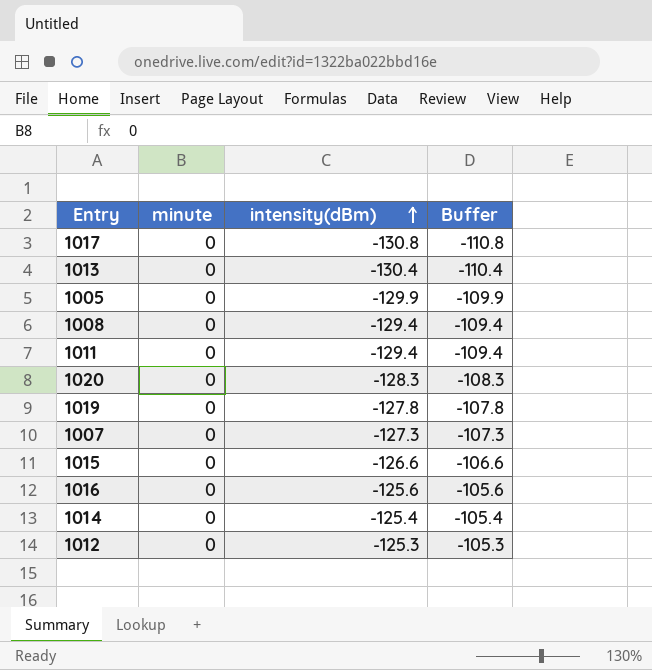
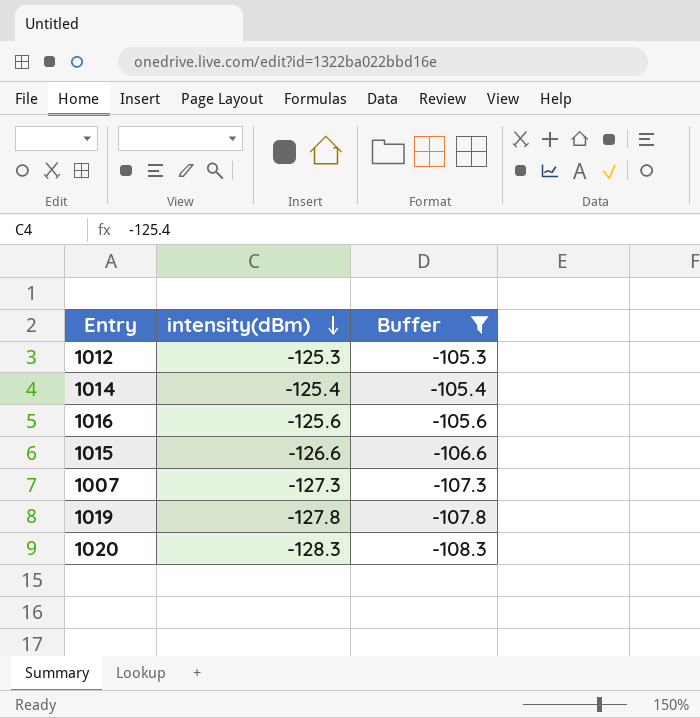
filter: none -> Buffer >= -108.3
row order: intensity(dBm) ascending -> intensity(dBm) descending
column minute | position: 2 -> none

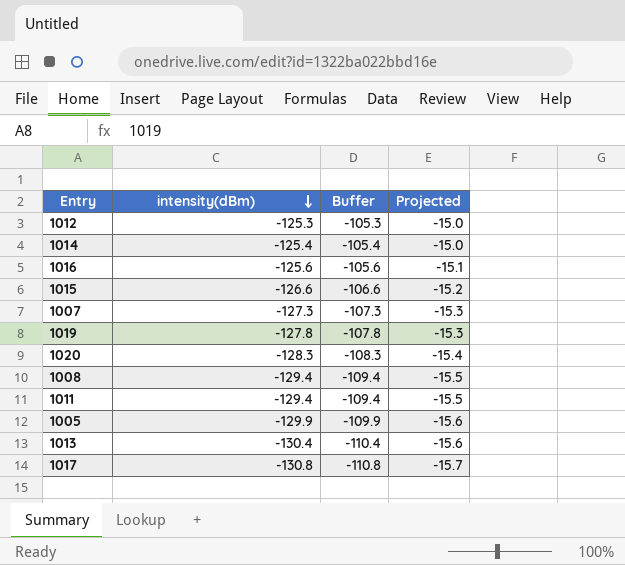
filter: Buffer >= -108.3 -> none
column Projected | formula: none -> [intensity(dBm)] * 0.12

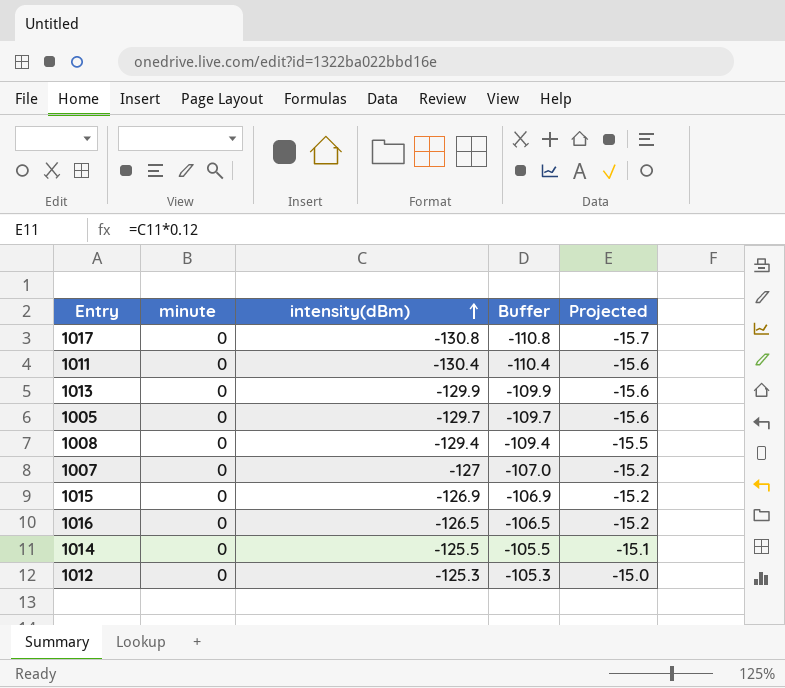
row order: intensity(dBm) descending -> intensity(dBm) ascending
column minute | position: none -> 2
row 1019: -127.8 | -107.8 | -15.3 -> none
row 1020: -128.3 | -108.3 | -15.4 -> none
1011 | intensity(dBm): -129.4 -> -130.4
1011 | Buffer: -109.4 -> -110.4
1011 | Projected: -15.5 -> -15.6
1013 | intensity(dBm): -130.4 -> -129.9
1013 | Buffer: -110.4 -> -109.9
1005 | intensity(dBm): -129.9 -> -129.7
1005 | Buffer: -109.9 -> -109.7
1007 | intensity(dBm): -127.3 -> -127
1007 | Buffer: -107.3 -> -107.0
1007 | Projected: -15.3 -> -15.2
1015 | intensity(dBm): -126.6 -> -126.9
1015 | Buffer: -106.6 -> -106.9
1016 | intensity(dBm): -125.6 -> -126.5
1016 | Buffer: -105.6 -> -106.5
1016 | Projected: -15.1 -> -15.2
1014 | intensity(dBm): -125.4 -> -125.5
1014 | Buffer: -105.4 -> -105.5
1014 | Projected: -15.0 -> -15.1

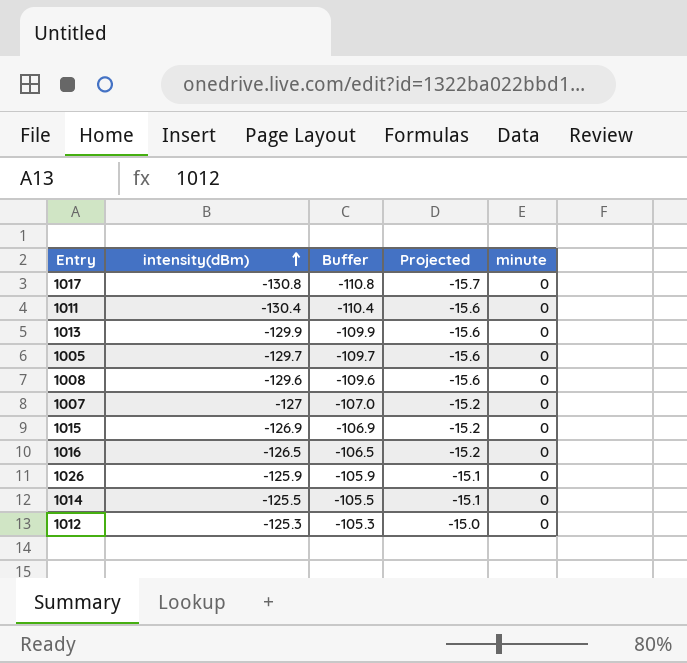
column minute | position: 2 -> 5
1008 | intensity(dBm): -129.4 -> -129.6
1008 | Buffer: -109.4 -> -109.6
1008 | Projected: -15.5 -> -15.6
row 1026: none -> -125.9 | -105.9 | -15.1 | 0

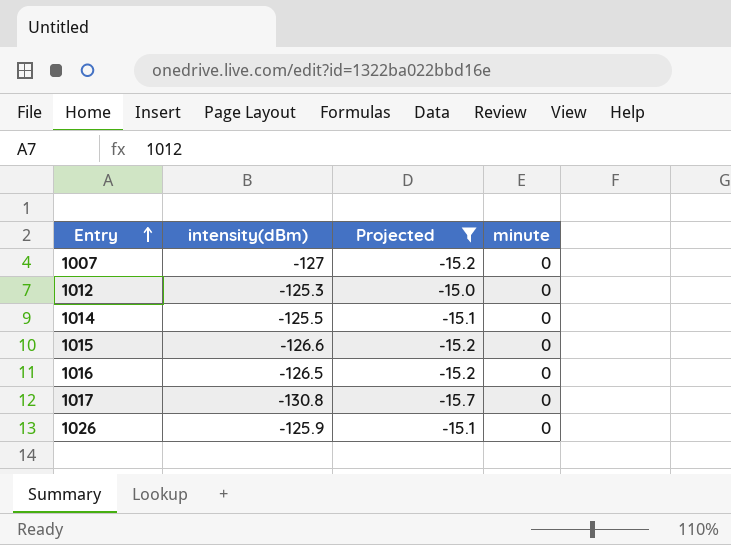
filter: none -> Projected != -15.6
row order: intensity(dBm) ascending -> Entry ascending
column Buffer | formula: [intensity(dBm)] + 20 -> none
1015 | intensity(dBm): -126.9 -> -126.6

